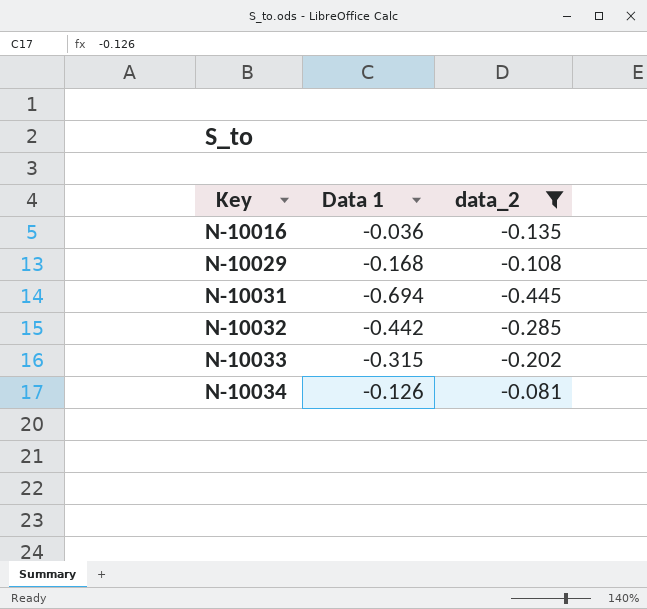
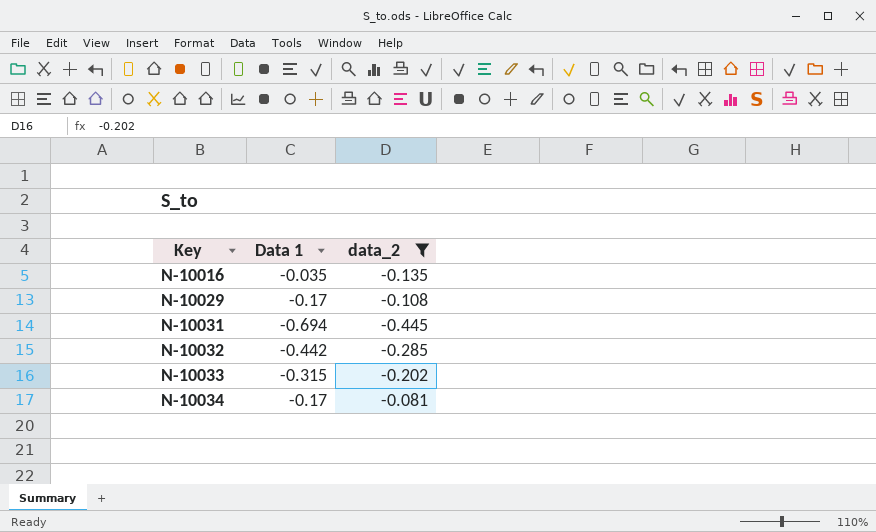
N-10016 | Data 1: -0.036 -> -0.035
N-10029 | Data 1: -0.168 -> -0.17
N-10034 | Data 1: -0.126 -> -0.17

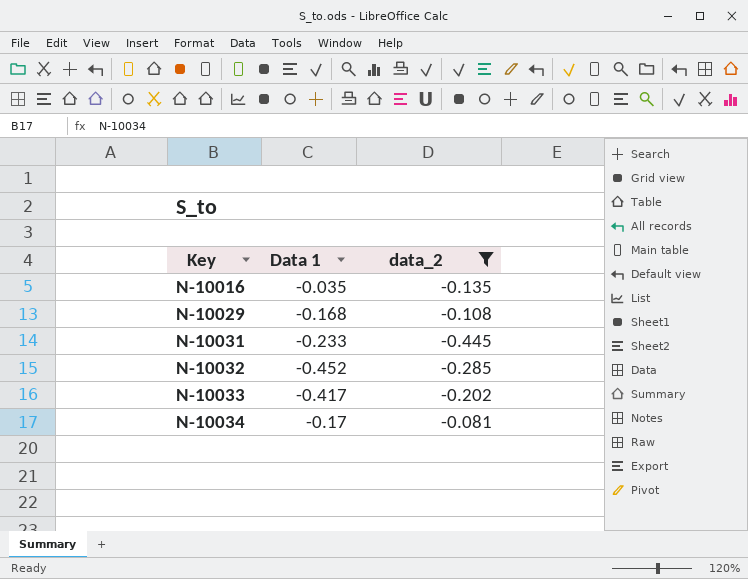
N-10029 | Data 1: -0.17 -> -0.168
N-10031 | Data 1: -0.694 -> -0.233
N-10032 | Data 1: -0.442 -> -0.452
N-10033 | Data 1: -0.315 -> -0.417

